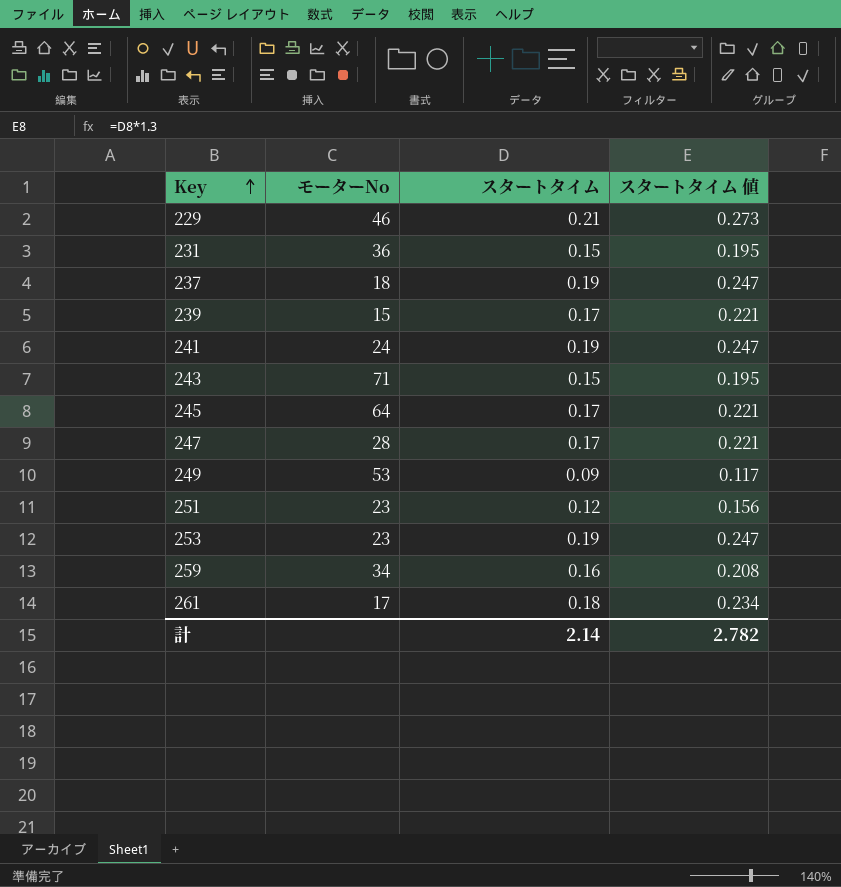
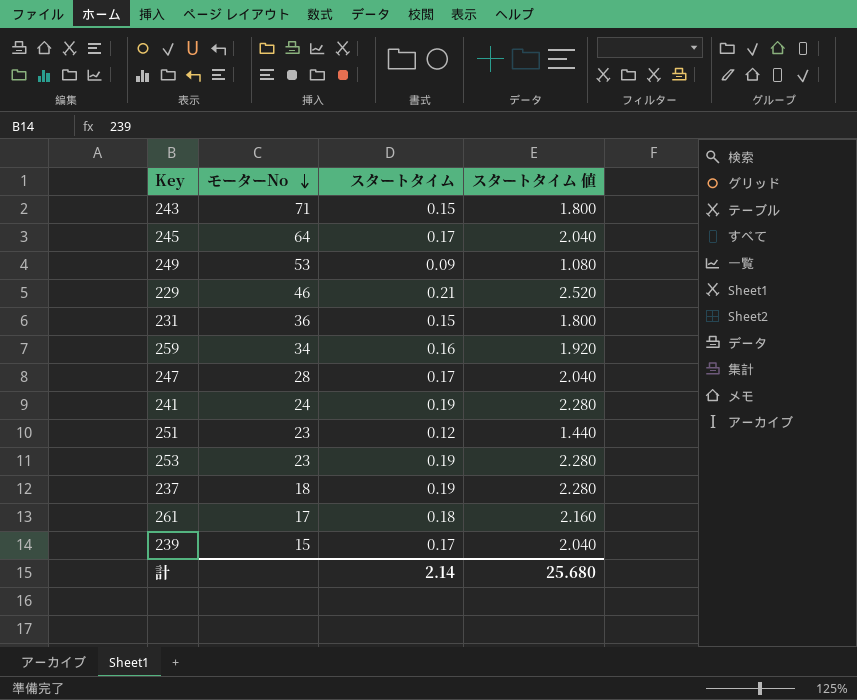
row order: Key ascending -> モーターNo descending
column スタートタイム 値 | formula: [スタートタイム] * 1.3 -> [スタートタイム] * 12
計 | スタートタイム 値: 2.782 -> 25.680

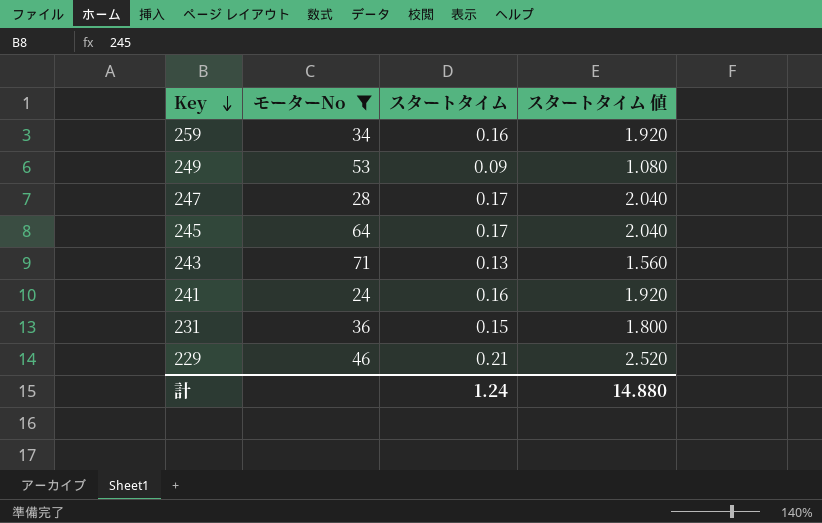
filter: none -> モーターNo >= 24
row order: モーターNo descending -> Key descending
243 | スタートタイム: 0.15 -> 0.13
243 | スタートタイム 値: 1.800 -> 1.560
241 | スタートタイム: 0.19 -> 0.16
241 | スタートタイム 値: 2.280 -> 1.920
計 | スタートタイム: 2.14 -> 1.24
計 | スタートタイム 値: 25.680 -> 14.880

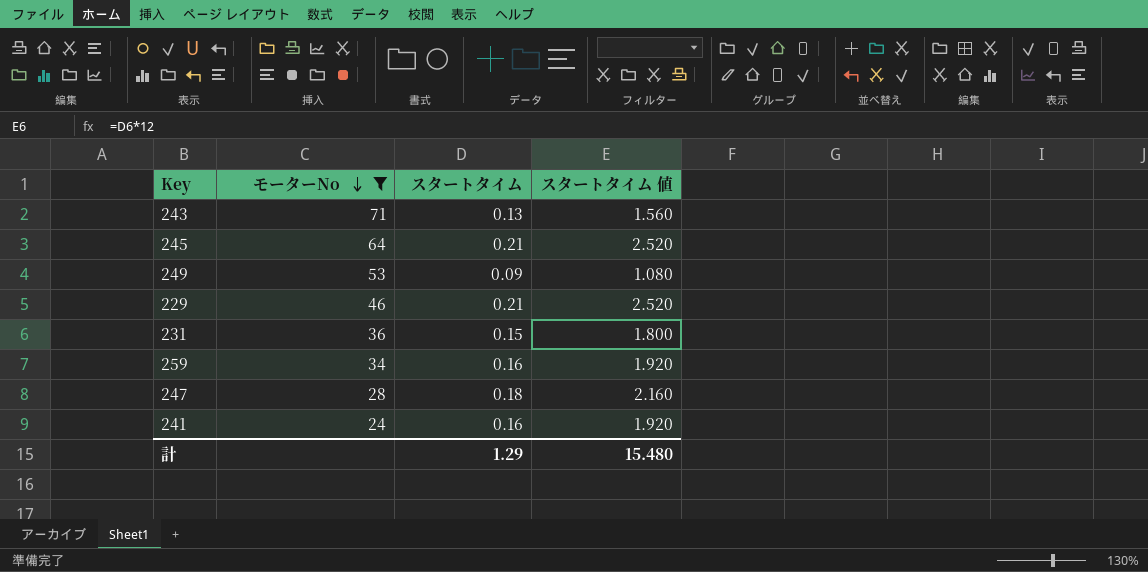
row order: Key descending -> モーターNo descending
245 | スタートタイム: 0.17 -> 0.21
245 | スタートタイム 値: 2.040 -> 2.520
247 | スタートタイム: 0.17 -> 0.18
247 | スタートタイム 値: 2.040 -> 2.160
計 | スタートタイム: 1.24 -> 1.29
計 | スタートタイム 値: 14.880 -> 15.480

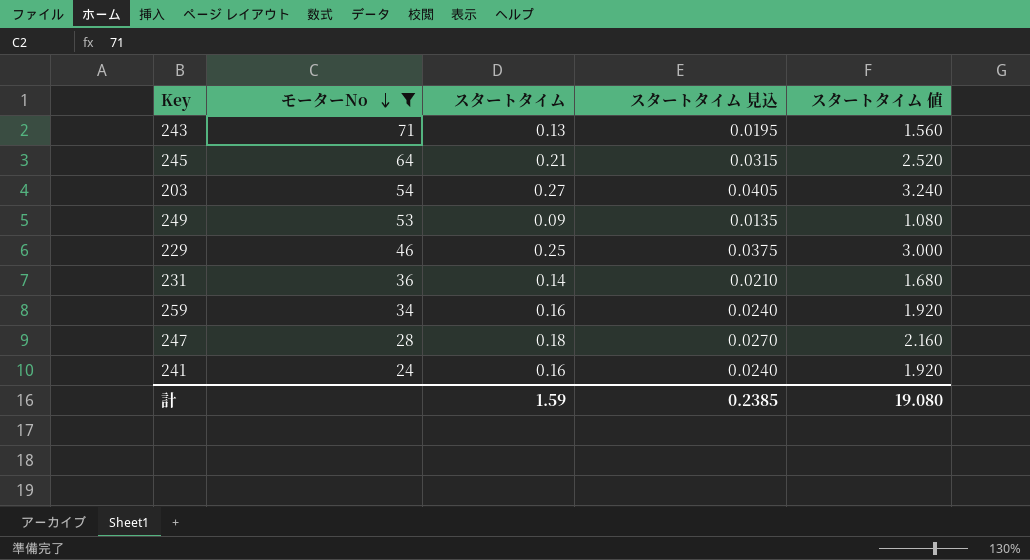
column スタートタイム 見込 | formula: none -> [スタートタイム] * 0.15
row 203: none -> 54 | 0.27 | 0.0405 | 3.240
229 | スタートタイム: 0.21 -> 0.25
229 | スタートタイム 値: 2.520 -> 3.000
231 | スタートタイム: 0.15 -> 0.14
231 | スタートタイム 値: 1.800 -> 1.680
計 | スタートタイム: 1.29 -> 1.59
計 | スタートタイム 値: 15.480 -> 19.080

